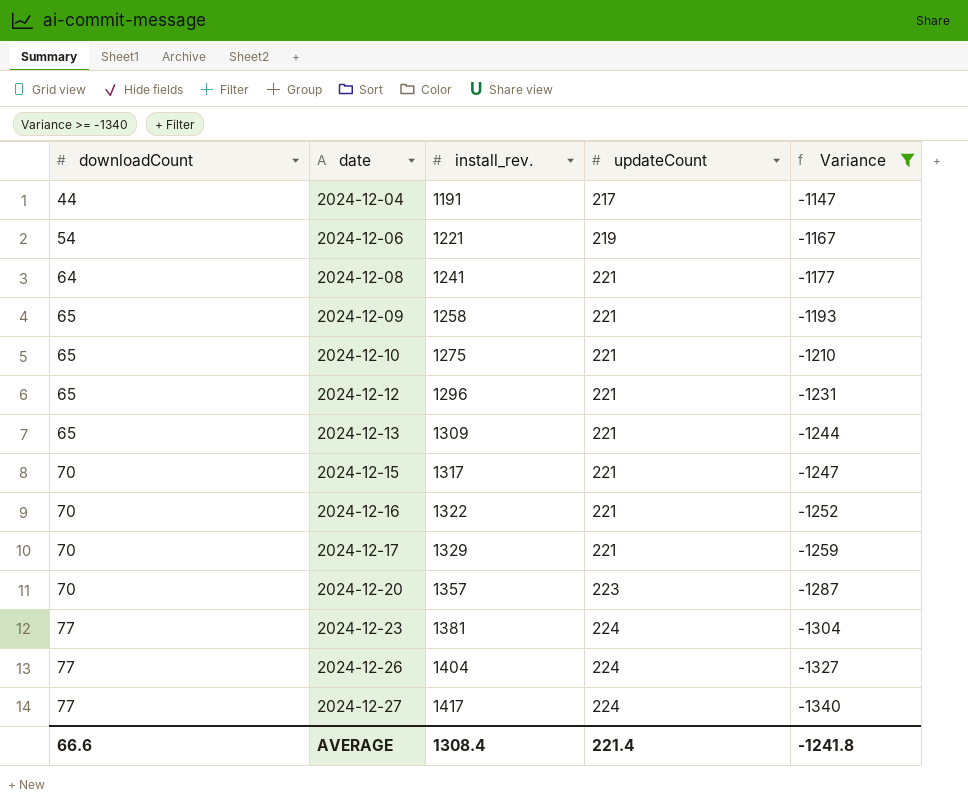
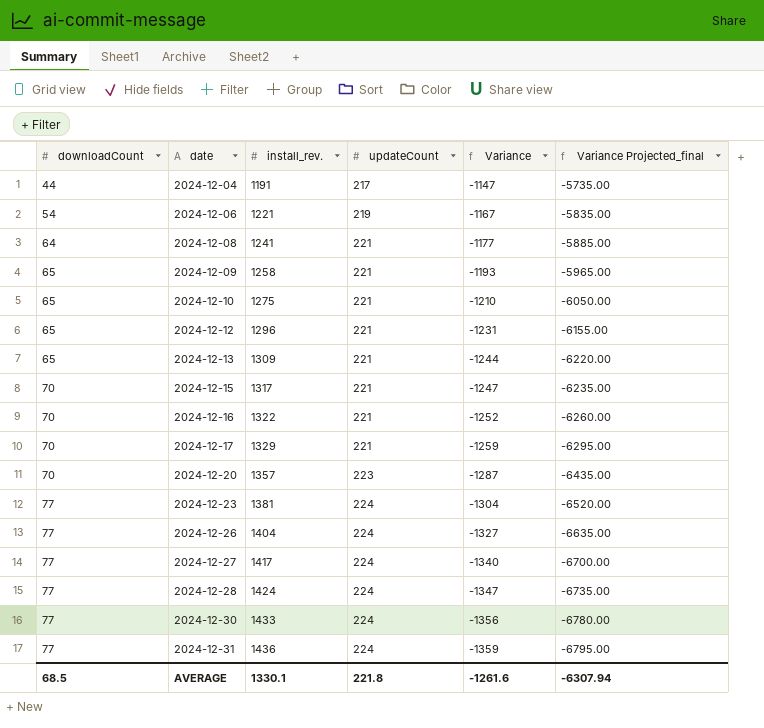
filter: Variance >= -1340 -> none
column Variance Projected_final | formula: none -> [Variance] * 5
AVERAGE | downloadCount: 66.6 -> 68.5
AVERAGE | install_rev.: 1308.4 -> 1330.1
AVERAGE | updateCount: 221.4 -> 221.8
AVERAGE | Variance: -1241.8 -> -1261.6

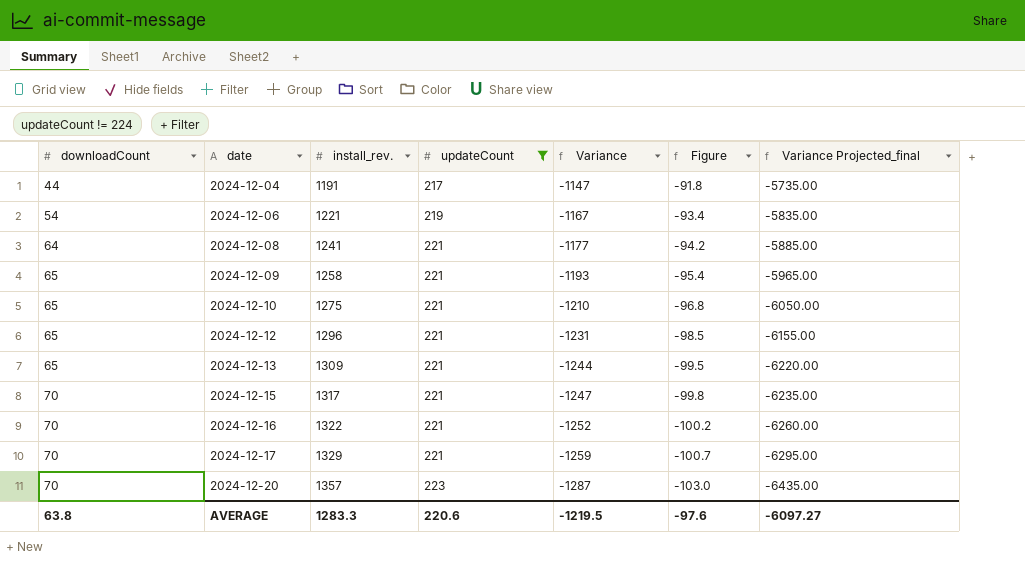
filter: none -> updateCount != 224
column Figure | formula: none -> [Variance] * 0.08
AVERAGE | downloadCount: 68.5 -> 63.8
AVERAGE | install_rev.: 1330.1 -> 1283.3
AVERAGE | updateCount: 221.8 -> 220.6
AVERAGE | Variance: -1261.6 -> -1219.5
AVERAGE | Variance Projected_final: -6307.94 -> -6097.27

